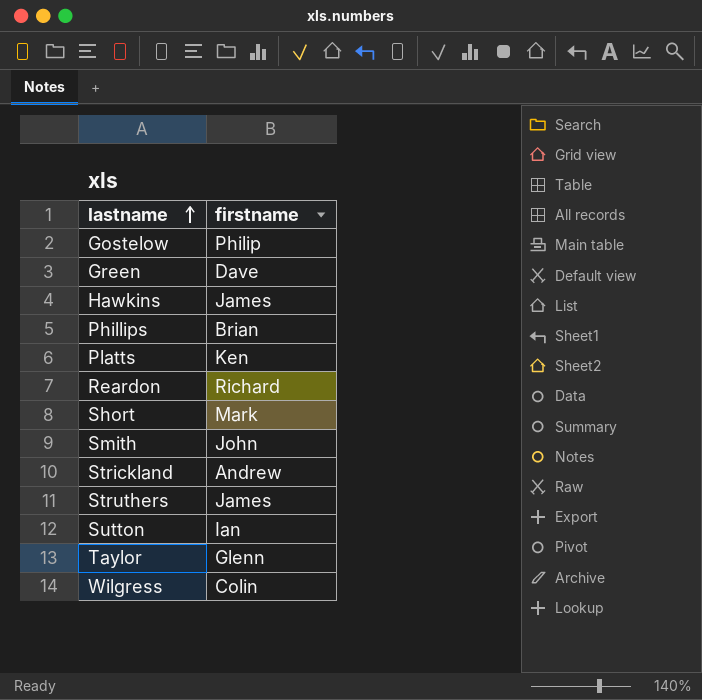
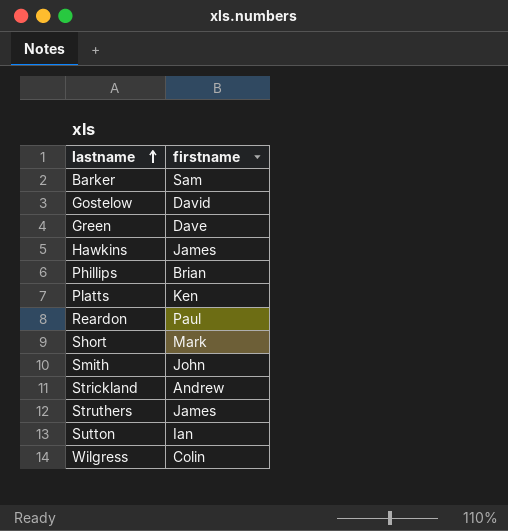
row Taylor: Glenn -> none
row Barker: none -> Sam
Gostelow | firstname: Philip -> David
Reardon | firstname: Richard -> Paul

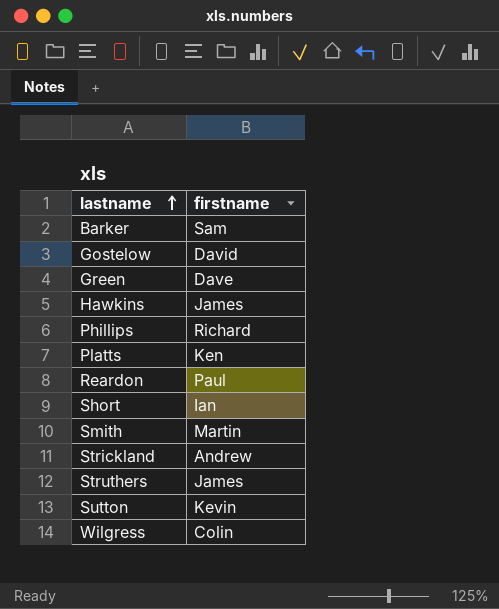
Phillips | firstname: Brian -> Richard
Short | firstname: Mark -> Ian
Smith | firstname: John -> Martin
Sutton | firstname: Ian -> Kevin

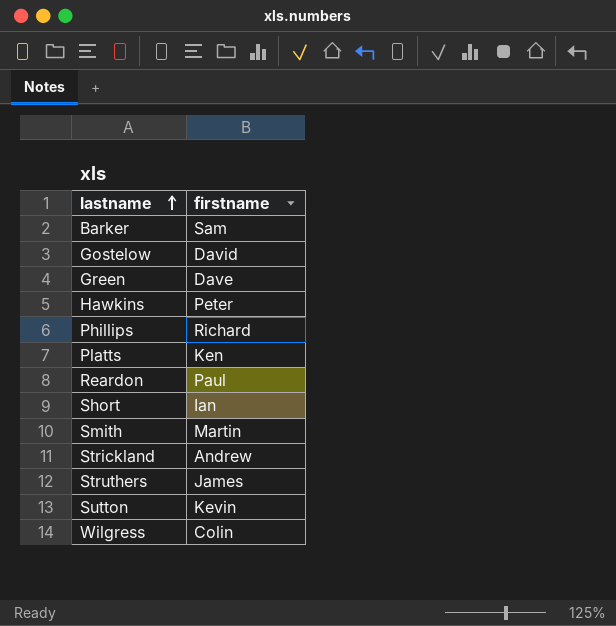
Hawkins | firstname: James -> Peter

